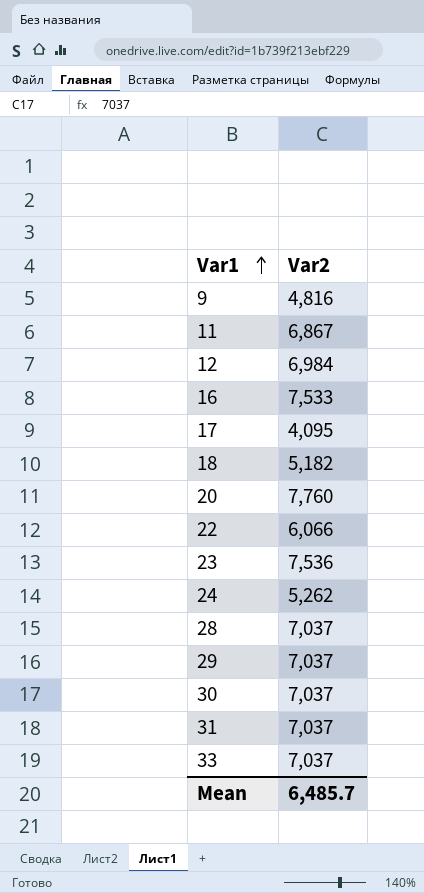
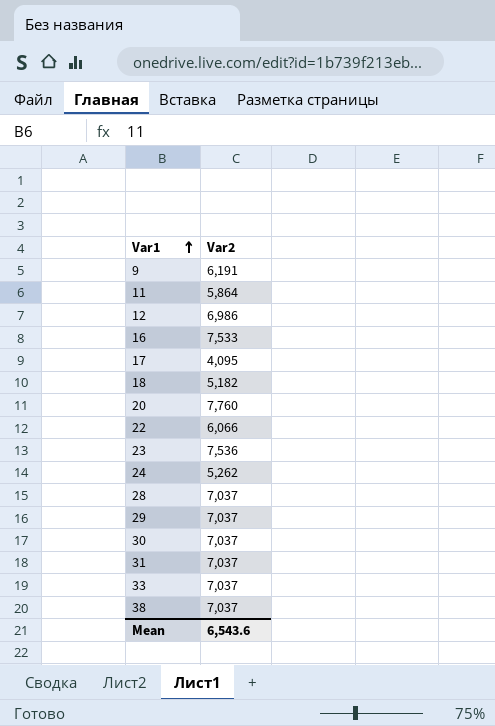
9 | Var2: 4,816 -> 6,191
11 | Var2: 6,867 -> 5,864
12 | Var2: 6,984 -> 6,986
row 38: none -> 7,037
Mean | Var2: 6,485.7 -> 6,543.6

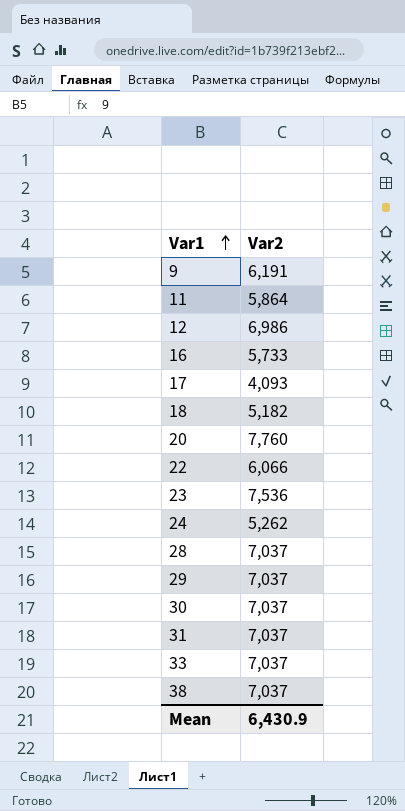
16 | Var2: 7,533 -> 5,733
17 | Var2: 4,095 -> 4,093
Mean | Var2: 6,543.6 -> 6,430.9

